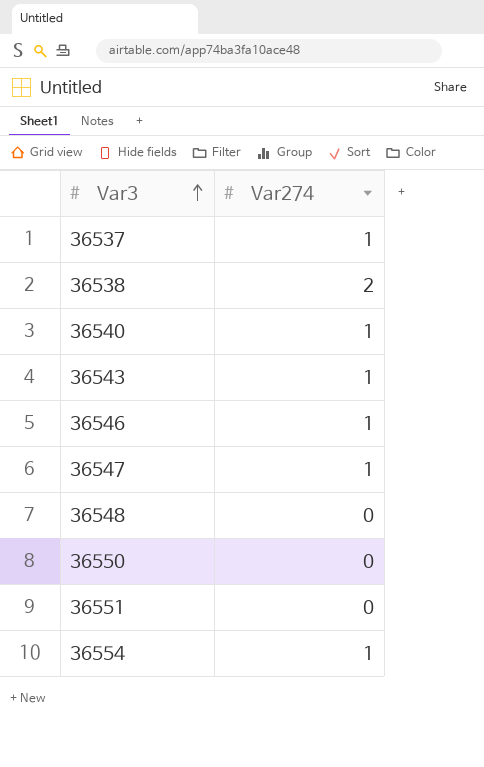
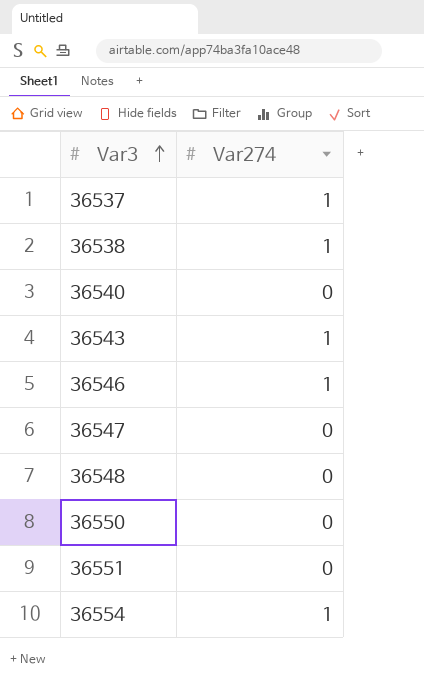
36538 | Var274: 2 -> 1
36540 | Var274: 1 -> 0
36547 | Var274: 1 -> 0

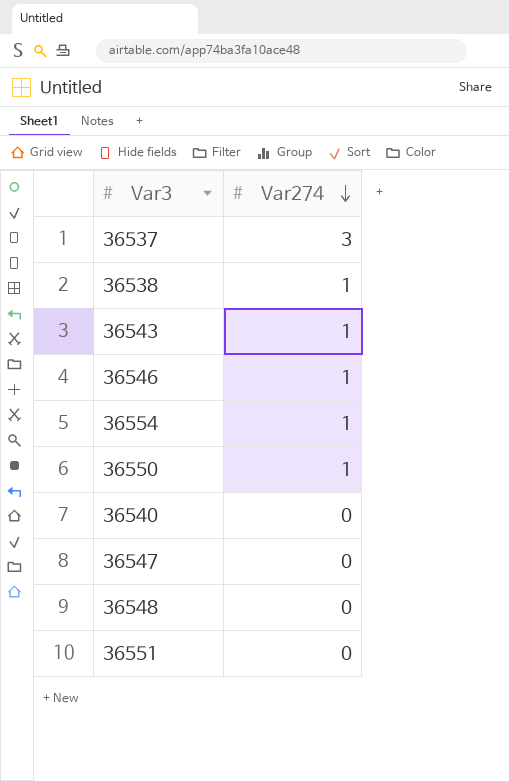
row order: Var3 ascending -> Var274 descending
36537 | Var274: 1 -> 3
36550 | Var274: 0 -> 1

